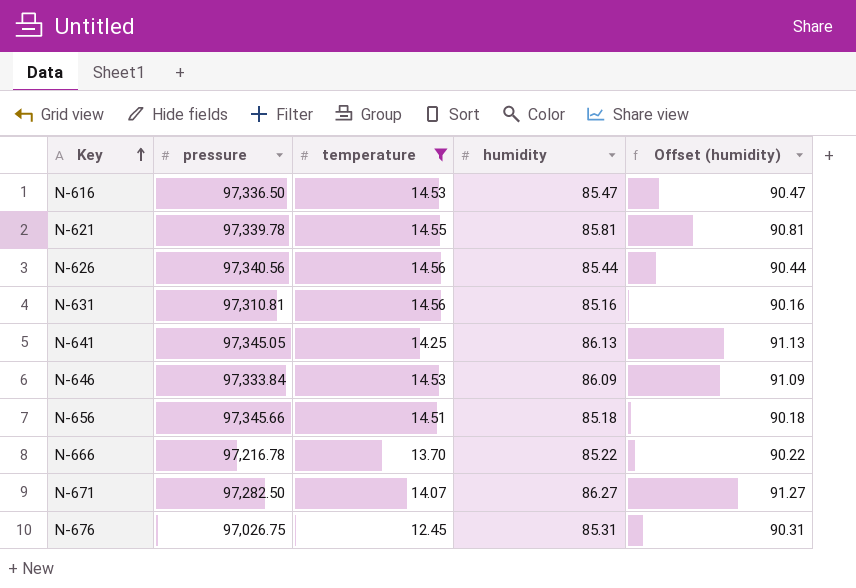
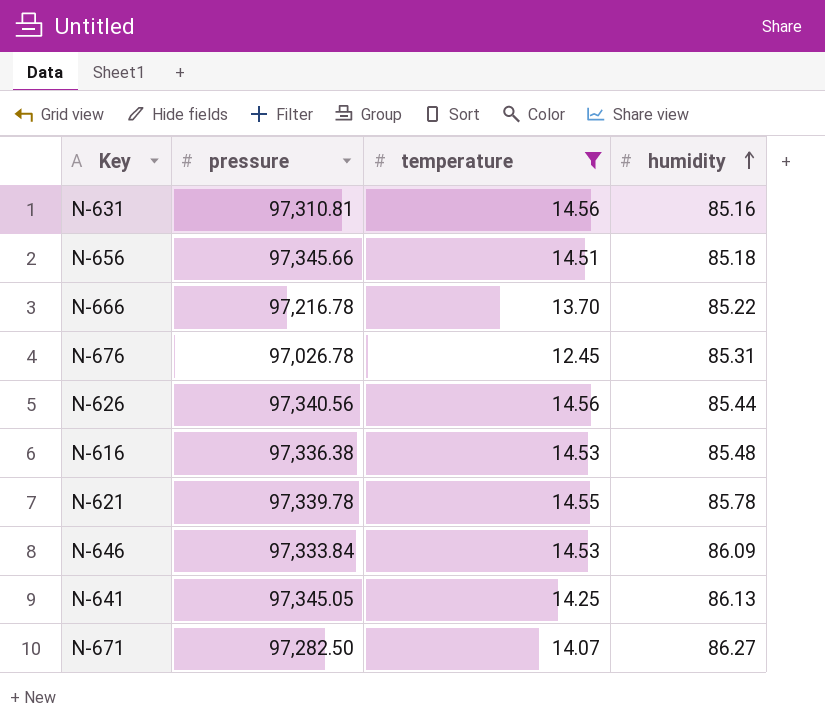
row order: Key ascending -> humidity ascending
column Offset (humidity) | formula: [humidity] + 5 -> none
N-676 | pressure: 97,026.75 -> 97,026.78
N-616 | pressure: 97,336.50 -> 97,336.38
N-616 | humidity: 85.47 -> 85.48
N-621 | humidity: 85.81 -> 85.78

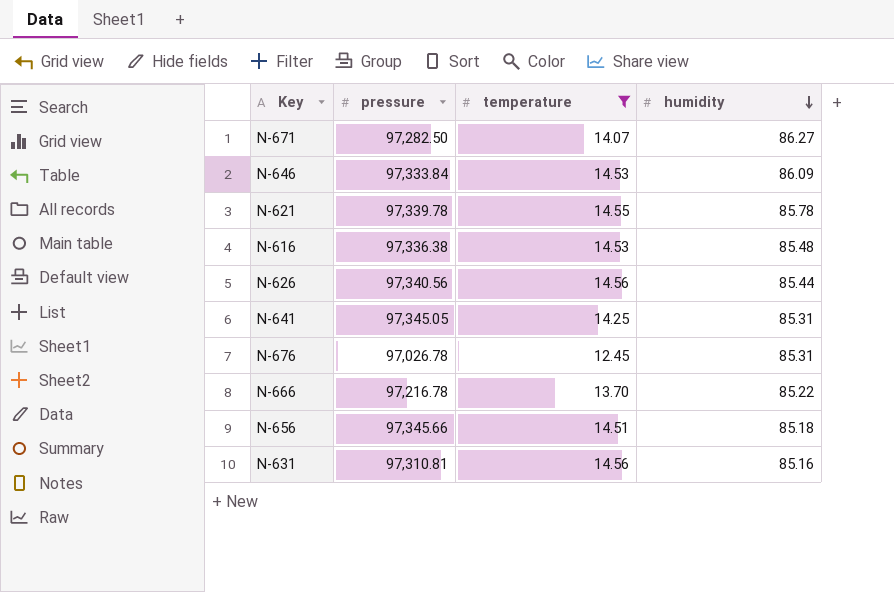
row order: humidity ascending -> humidity descending
N-641 | humidity: 86.13 -> 85.31

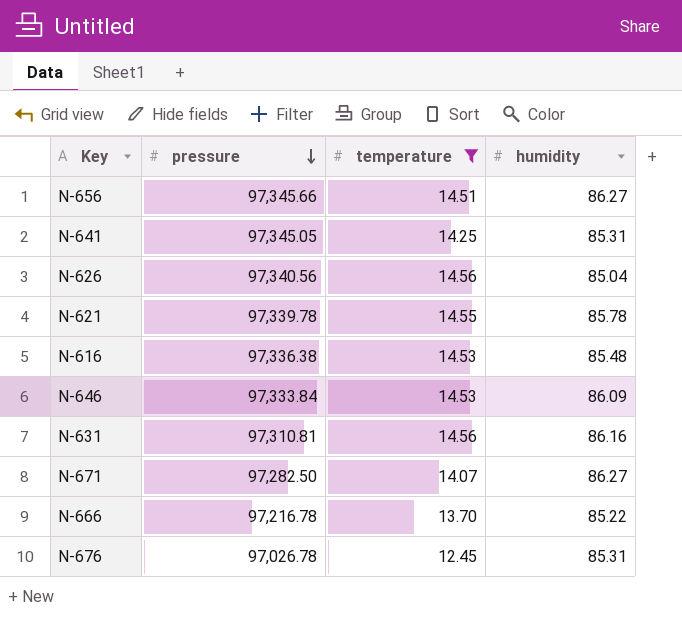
row order: humidity descending -> pressure descending
N-656 | humidity: 85.18 -> 86.27
N-626 | humidity: 85.44 -> 85.04
N-631 | humidity: 85.16 -> 86.16

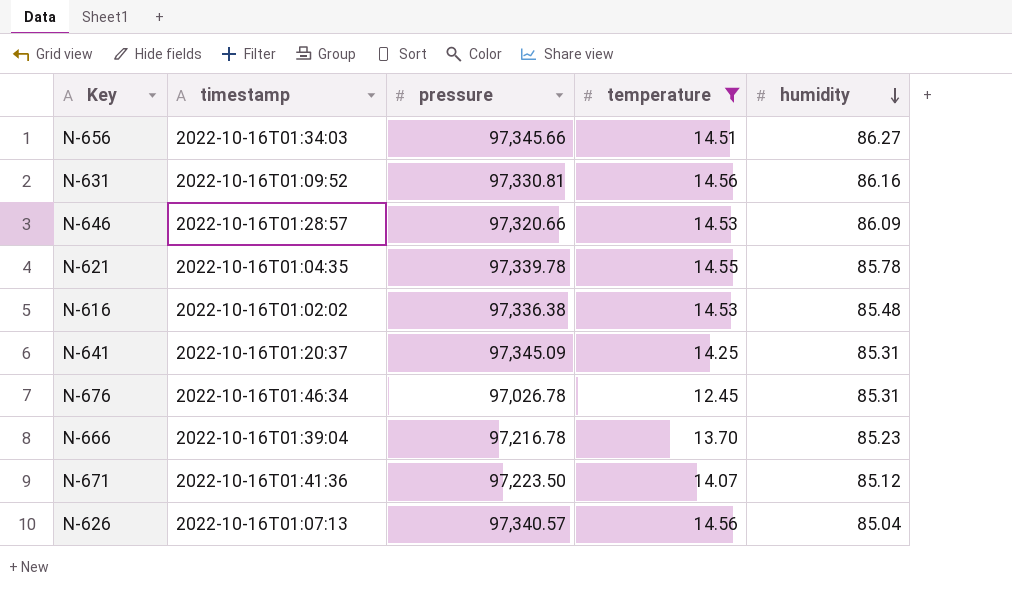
row order: pressure descending -> humidity descending
column timestamp | position: none -> 2
N-631 | pressure: 97,310.81 -> 97,330.81
N-646 | pressure: 97,333.84 -> 97,320.66
N-641 | pressure: 97,345.05 -> 97,345.09
N-666 | humidity: 85.22 -> 85.23
N-671 | pressure: 97,282.50 -> 97,223.50
N-671 | humidity: 86.27 -> 85.12
N-626 | pressure: 97,340.56 -> 97,340.57

